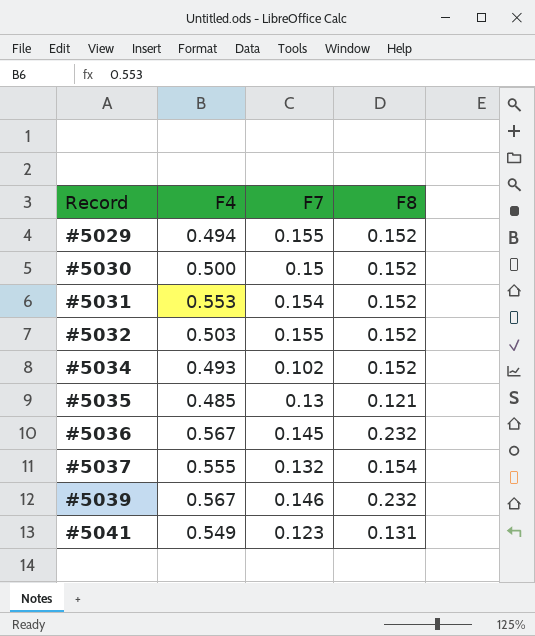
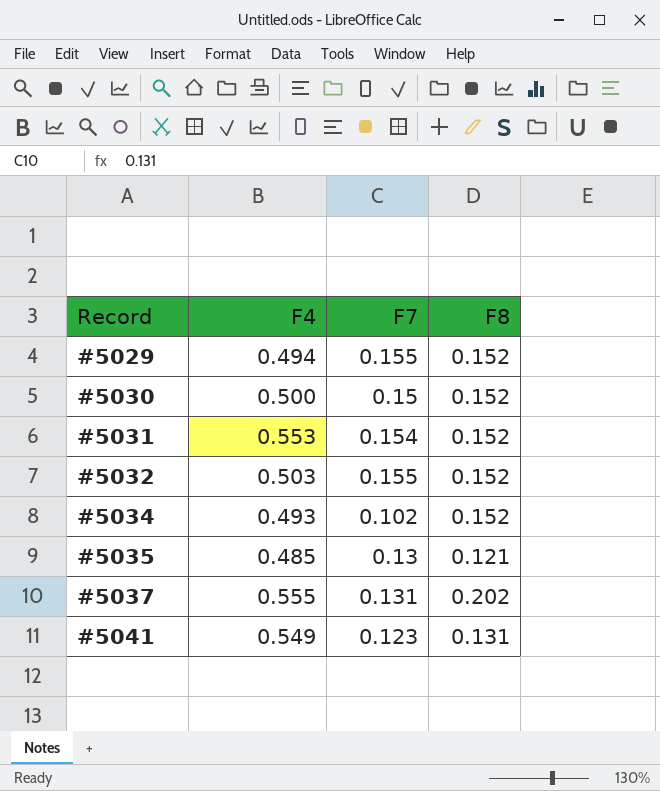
row #5036: 0.567 | 0.145 | 0.232 -> none
row #5039: 0.567 | 0.146 | 0.232 -> none
#5037 | F7: 0.132 -> 0.131
#5037 | F8: 0.154 -> 0.202

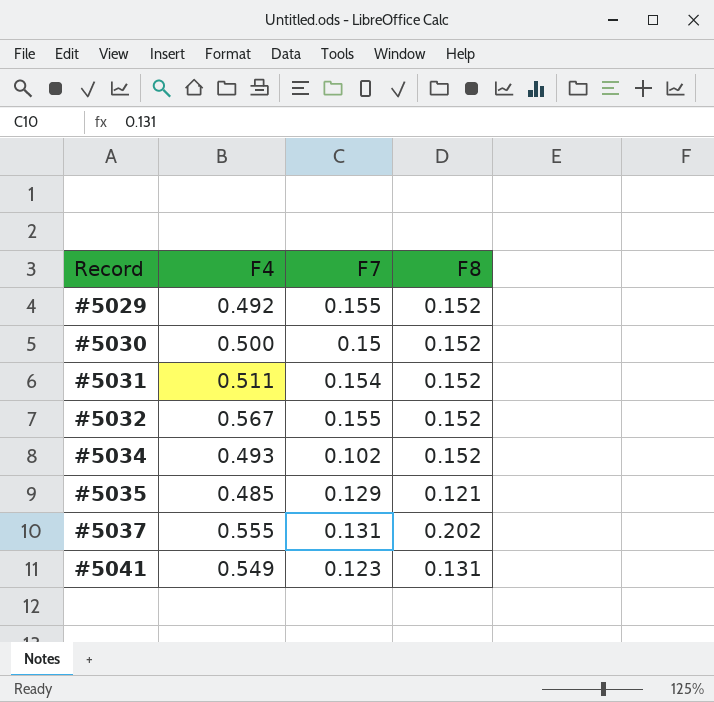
#5029 | F4: 0.494 -> 0.492
#5031 | F4: 0.553 -> 0.511
#5032 | F4: 0.503 -> 0.567
#5035 | F7: 0.13 -> 0.129

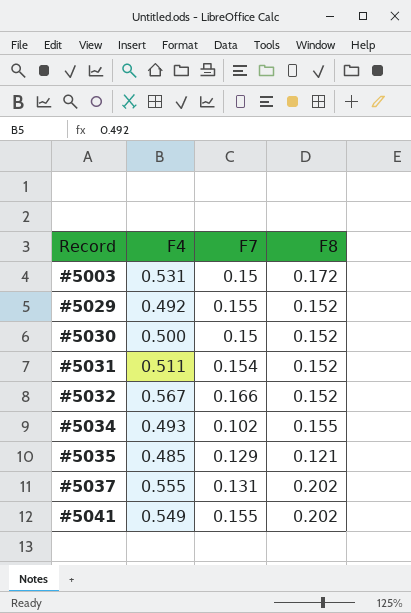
row #5003: none -> 0.531 | 0.15 | 0.172
#5032 | F7: 0.155 -> 0.166
#5034 | F8: 0.152 -> 0.155
#5041 | F7: 0.123 -> 0.155
#5041 | F8: 0.131 -> 0.202

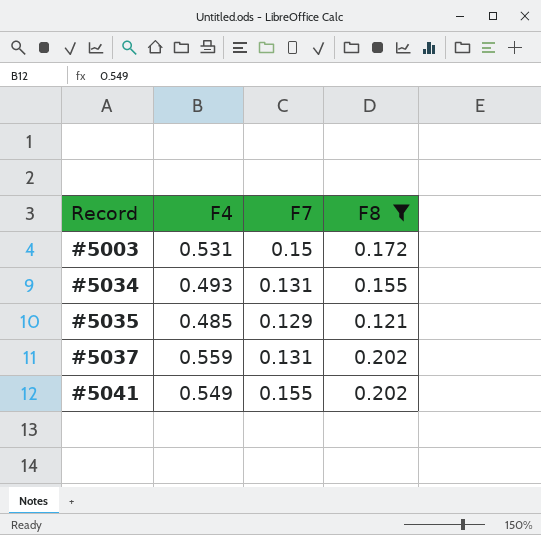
filter: none -> F8 != 0.152
#5034 | F7: 0.102 -> 0.131
#5037 | F4: 0.555 -> 0.559

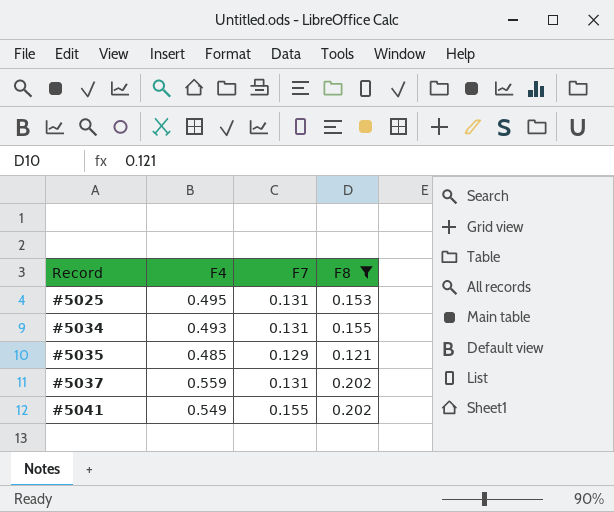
row #5003: 0.531 | 0.15 | 0.172 -> none
row #5025: none -> 0.495 | 0.131 | 0.153

